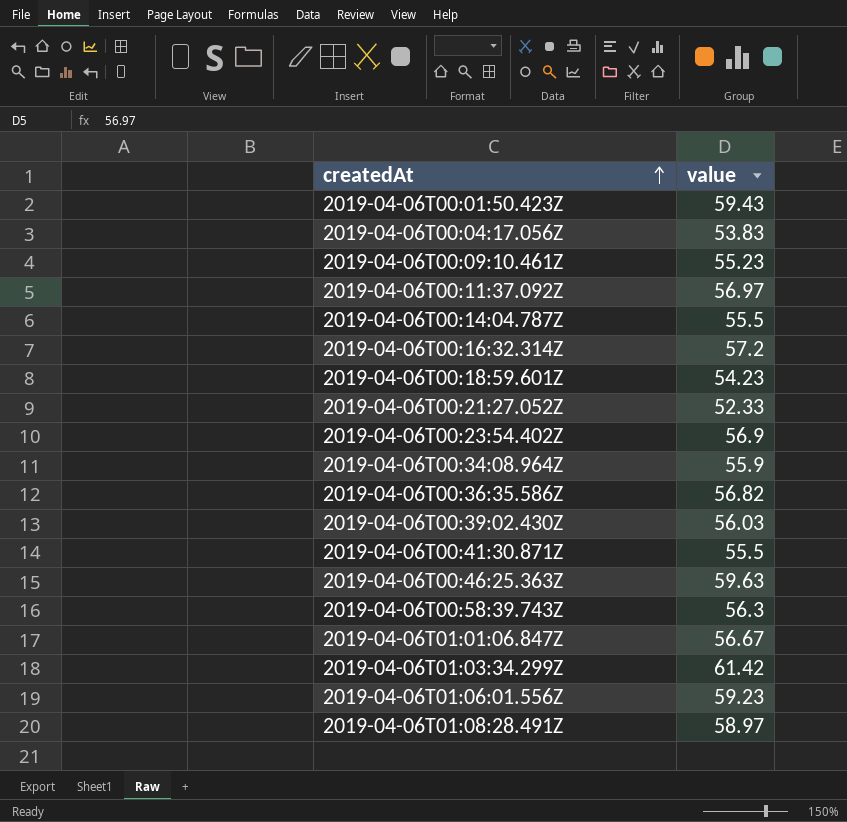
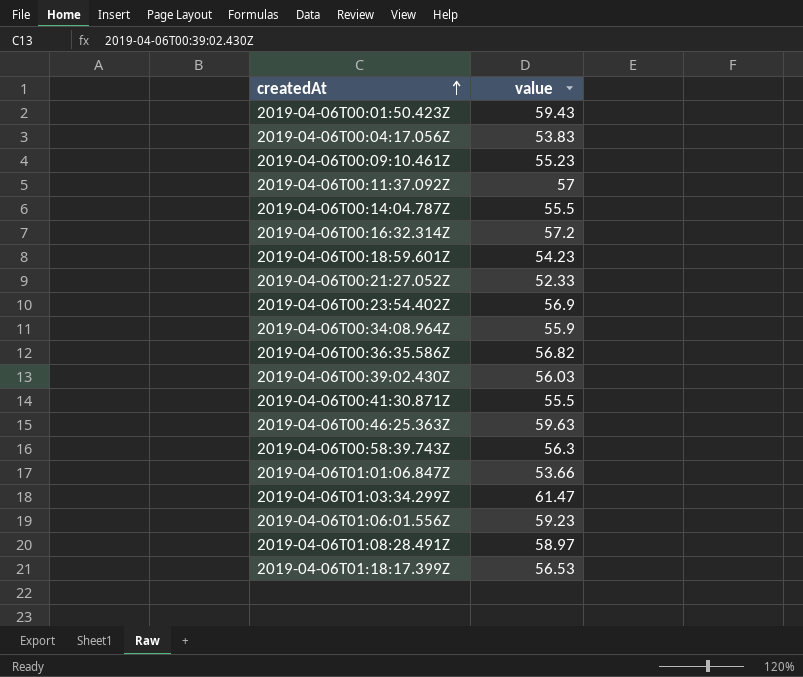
2019-04-06T00:11:37.092Z | value: 56.97 -> 57
2019-04-06T01:01:06.847Z | value: 56.67 -> 53.66
2019-04-06T01:03:34.299Z | value: 61.42 -> 61.47
row 2019-04-06T01:18:17.399Z: none -> 56.53

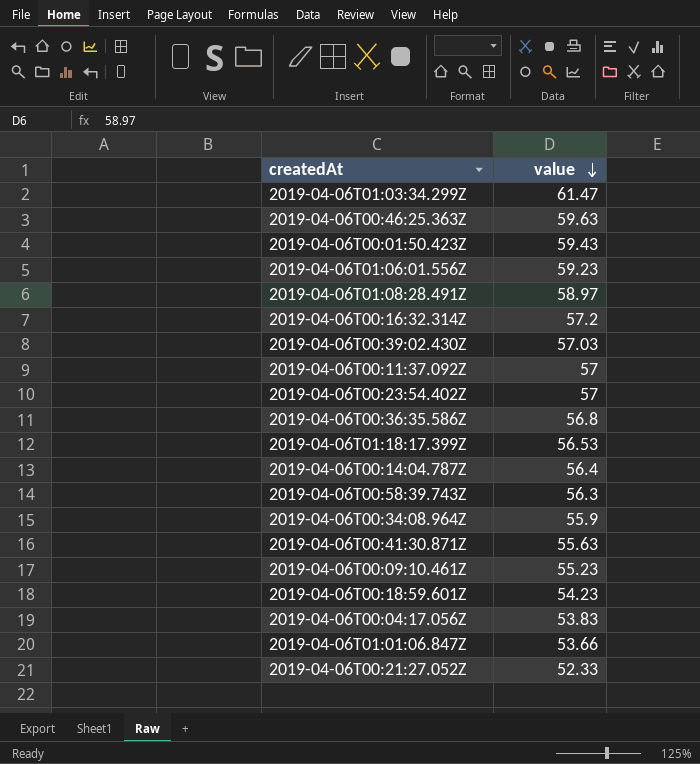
row order: createdAt ascending -> value descending
2019-04-06T00:39:02.430Z | value: 56.03 -> 57.03
2019-04-06T00:23:54.402Z | value: 56.9 -> 57
2019-04-06T00:36:35.586Z | value: 56.82 -> 56.8
2019-04-06T00:14:04.787Z | value: 55.5 -> 56.4
2019-04-06T00:41:30.871Z | value: 55.5 -> 55.63

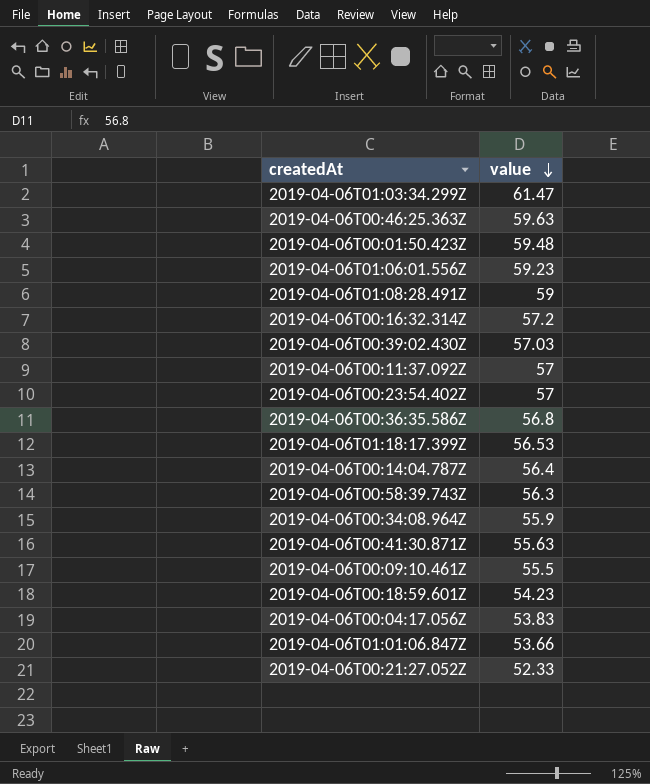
2019-04-06T00:01:50.423Z | value: 59.43 -> 59.48
2019-04-06T01:08:28.491Z | value: 58.97 -> 59
2019-04-06T00:09:10.461Z | value: 55.23 -> 55.5

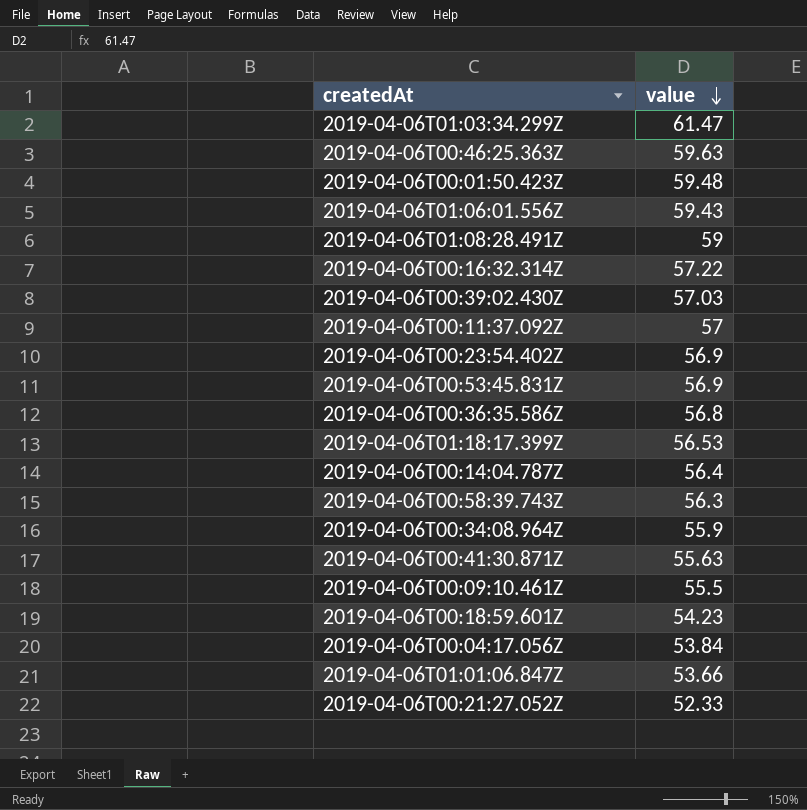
2019-04-06T01:06:01.556Z | value: 59.23 -> 59.43
2019-04-06T00:16:32.314Z | value: 57.2 -> 57.22
2019-04-06T00:23:54.402Z | value: 57 -> 56.9
row 2019-04-06T00:53:45.831Z: none -> 56.9
2019-04-06T00:04:17.056Z | value: 53.83 -> 53.84

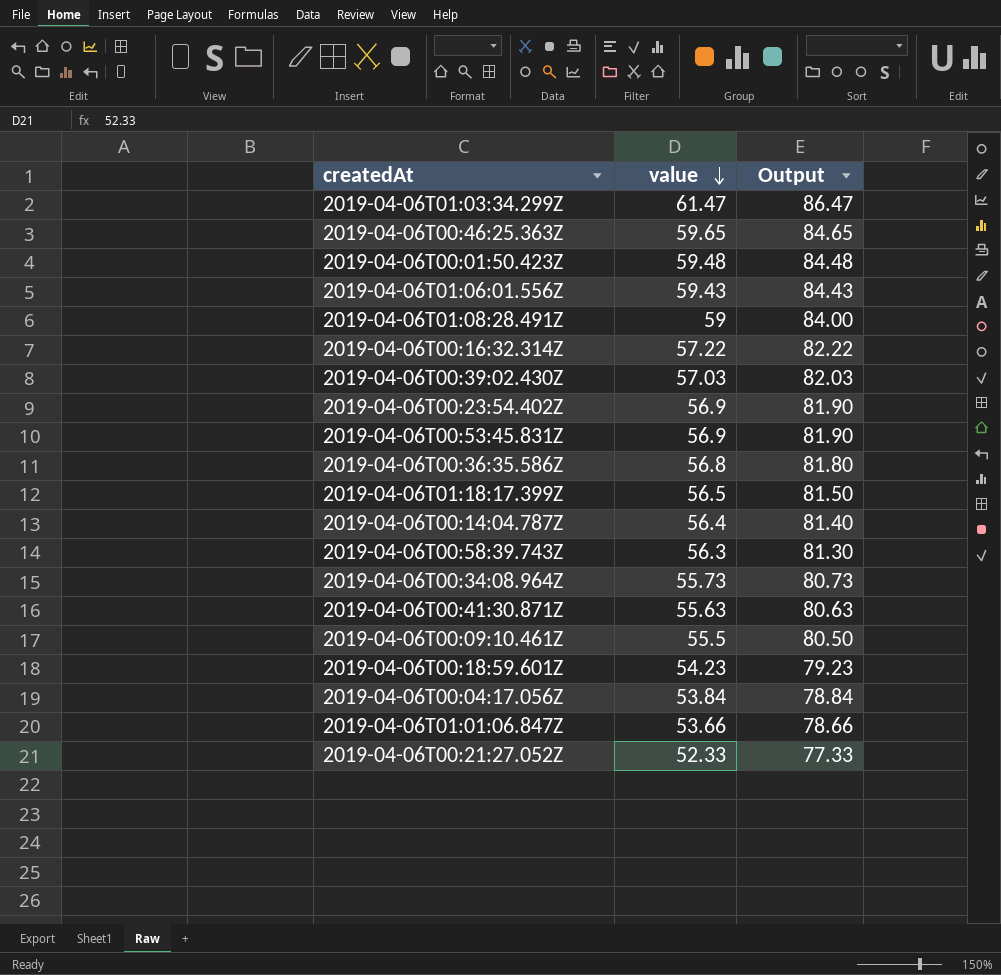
column Output | formula: none -> [value] + 25
row 2019-04-06T00:11:37.092Z: 57 -> none
2019-04-06T00:46:25.363Z | value: 59.63 -> 59.65
2019-04-06T01:18:17.399Z | value: 56.53 -> 56.5
2019-04-06T00:34:08.964Z | value: 55.9 -> 55.73

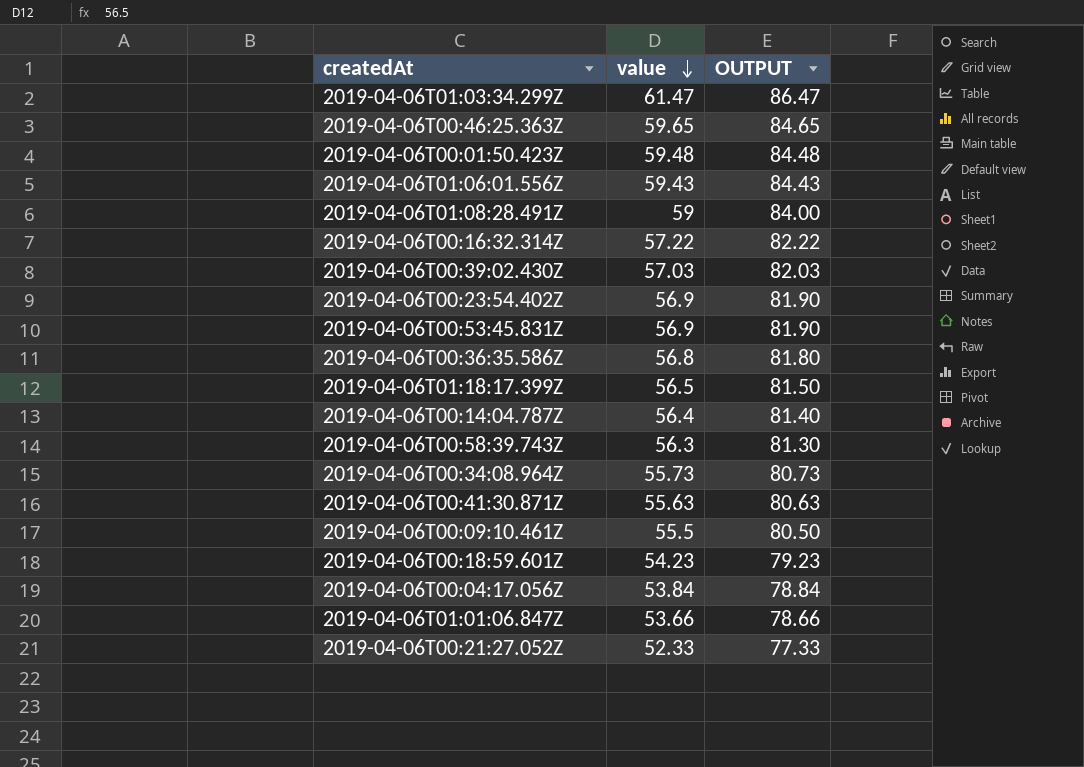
column name: Output -> OUTPUT

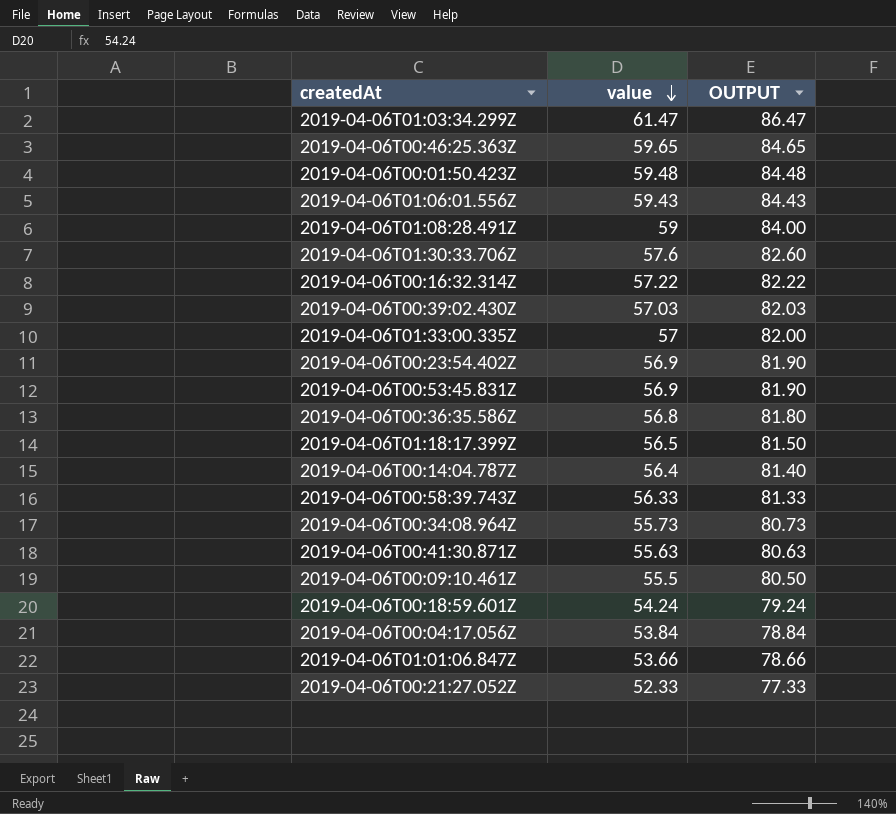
row 2019-04-06T01:30:33.706Z: none -> 57.6 | 82.60
row 2019-04-06T01:33:00.335Z: none -> 57 | 82.00
2019-04-06T00:58:39.743Z | value: 56.3 -> 56.33
2019-04-06T00:58:39.743Z | OUTPUT: 81.30 -> 81.33
2019-04-06T00:18:59.601Z | value: 54.23 -> 54.24
2019-04-06T00:18:59.601Z | OUTPUT: 79.23 -> 79.24

